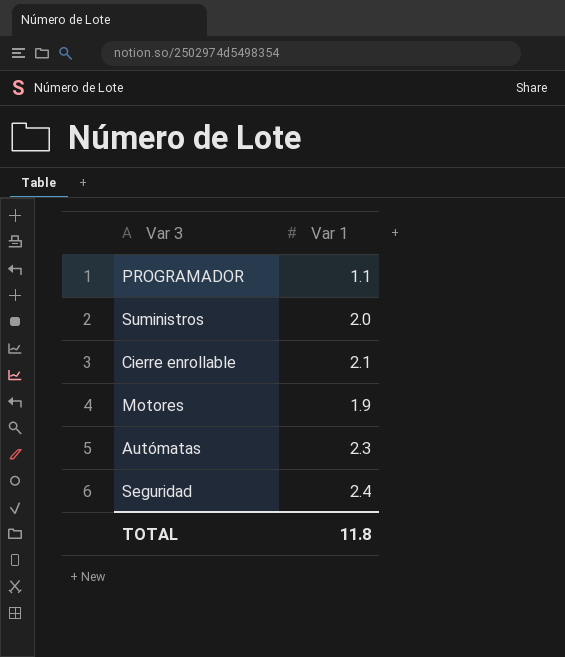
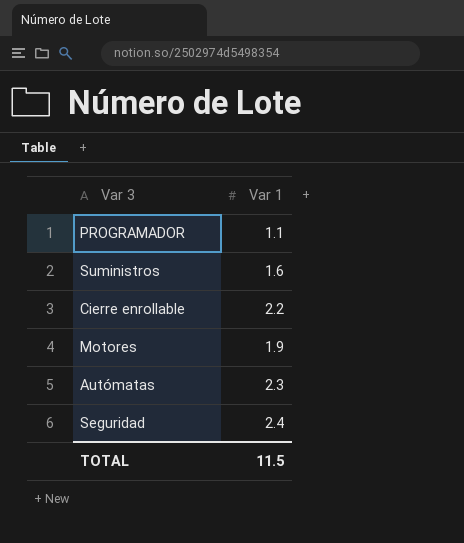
Suministros | Var 1: 2.0 -> 1.6
Cierre enrollable | Var 1: 2.1 -> 2.2
TOTAL | Var 1: 11.8 -> 11.5

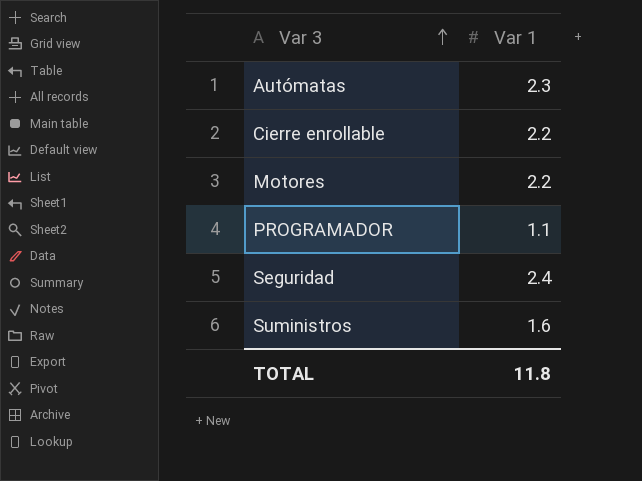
row order: none -> Var 3 ascending
Motores | Var 1: 1.9 -> 2.2
TOTAL | Var 1: 11.5 -> 11.8

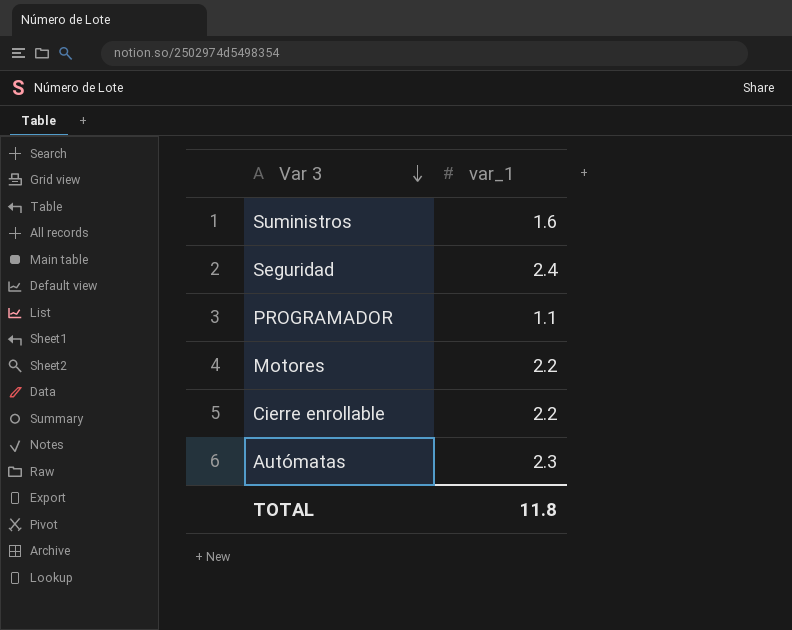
row order: Var 3 ascending -> Var 3 descending
column name: Var 1 -> var_1

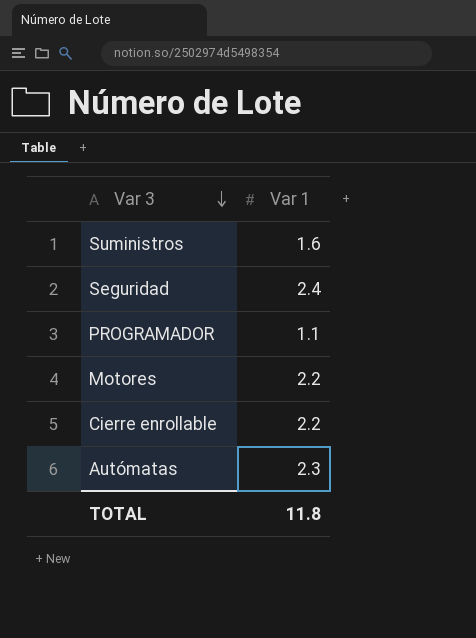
column name: var_1 -> Var 1

